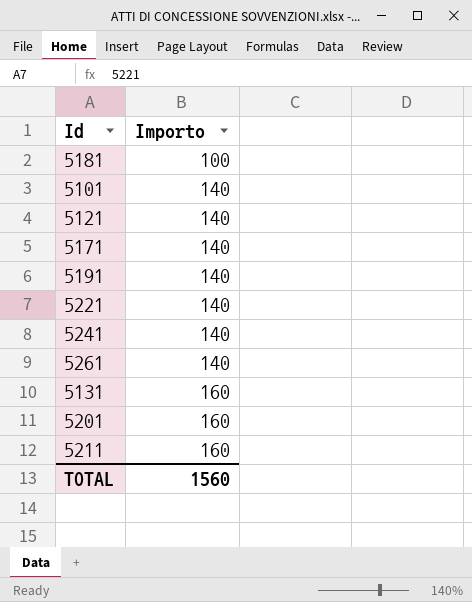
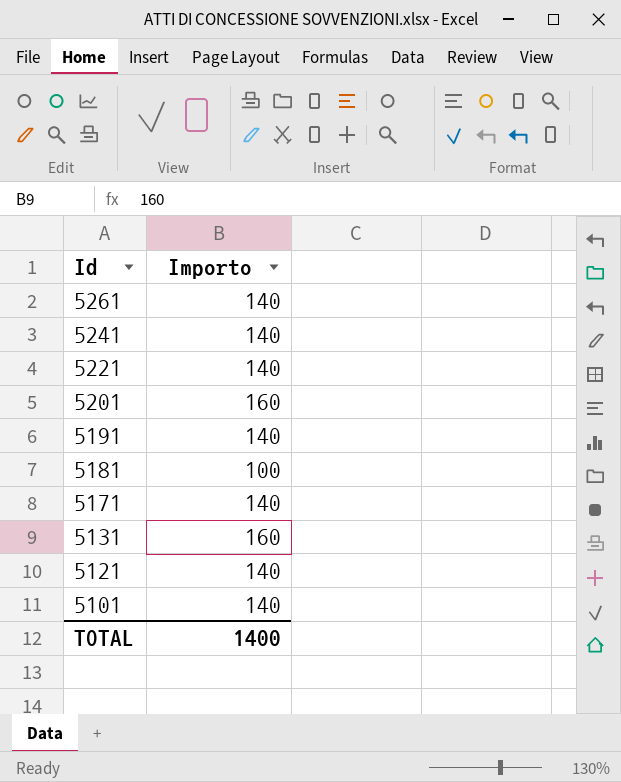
row order: Importo ascending -> Id descending
row 5211: 160 -> none
TOTAL | Importo: 1560 -> 1400

